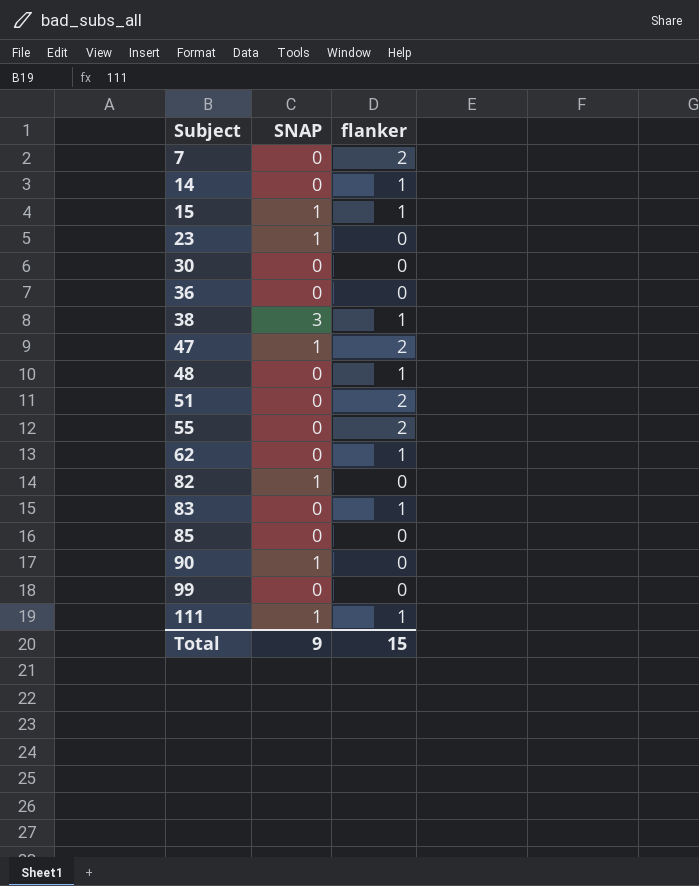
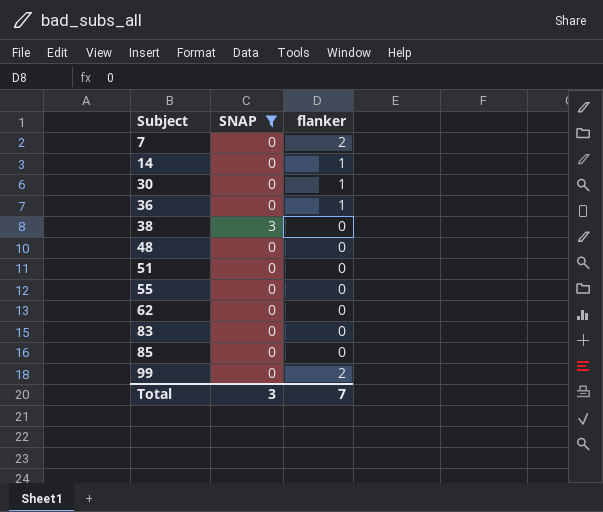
filter: none -> SNAP != 1
30 | flanker: 0 -> 1
36 | flanker: 0 -> 1
38 | flanker: 1 -> 0
48 | flanker: 1 -> 0
51 | flanker: 2 -> 0
55 | flanker: 2 -> 0
62 | flanker: 1 -> 0
83 | flanker: 1 -> 0
99 | flanker: 0 -> 2
Total | SNAP: 9 -> 3
Total | flanker: 15 -> 7

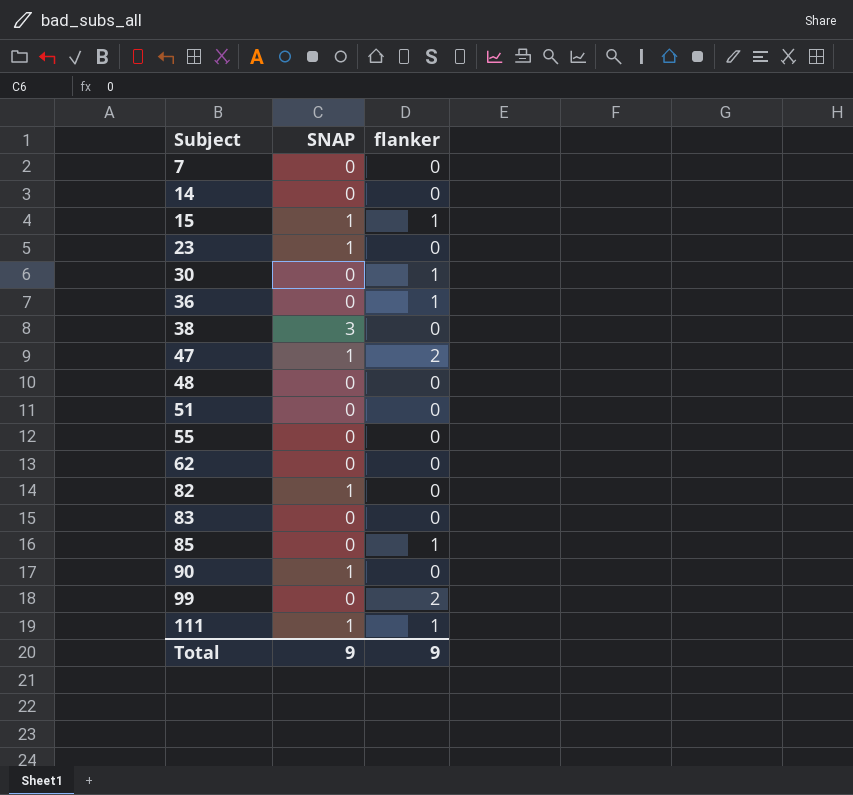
filter: SNAP != 1 -> none
7 | flanker: 2 -> 0
14 | flanker: 1 -> 0
85 | flanker: 0 -> 1
Total | SNAP: 3 -> 9
Total | flanker: 7 -> 9

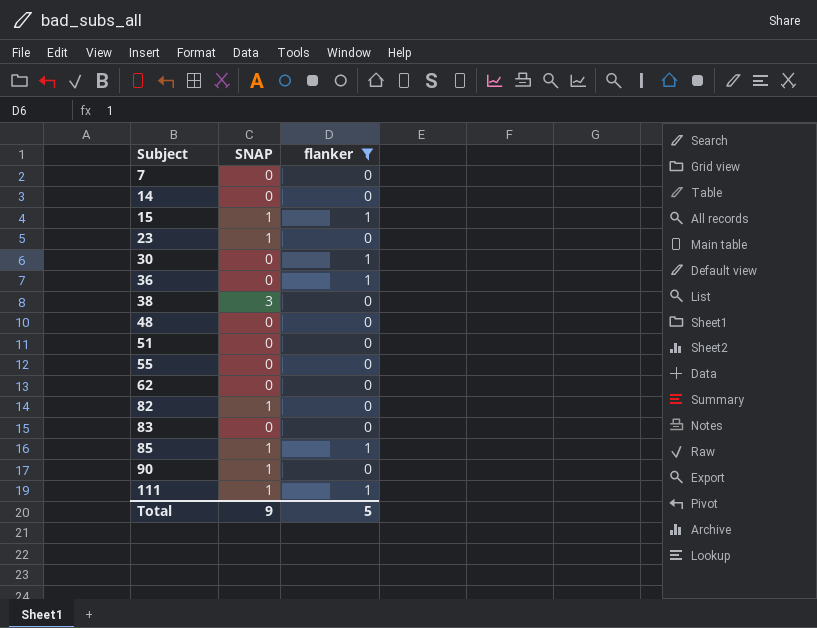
filter: none -> flanker != 2
85 | SNAP: 0 -> 1
Total | flanker: 9 -> 5

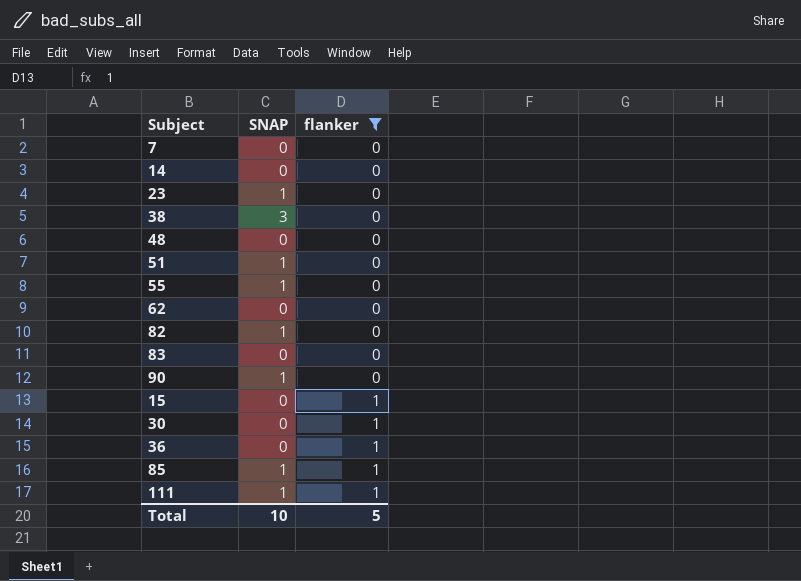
row order: Subject ascending -> flanker ascending
51 | SNAP: 0 -> 1
55 | SNAP: 0 -> 1
15 | SNAP: 1 -> 0
Total | SNAP: 9 -> 10

